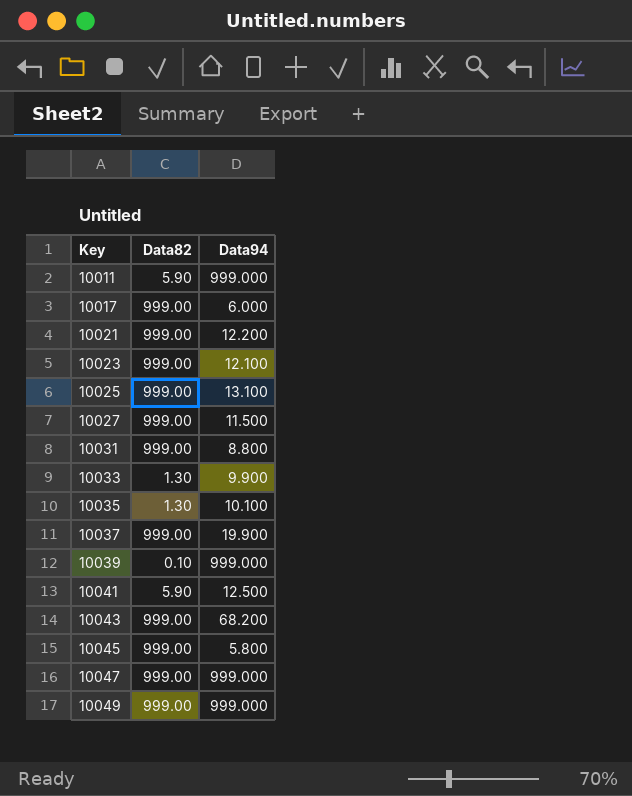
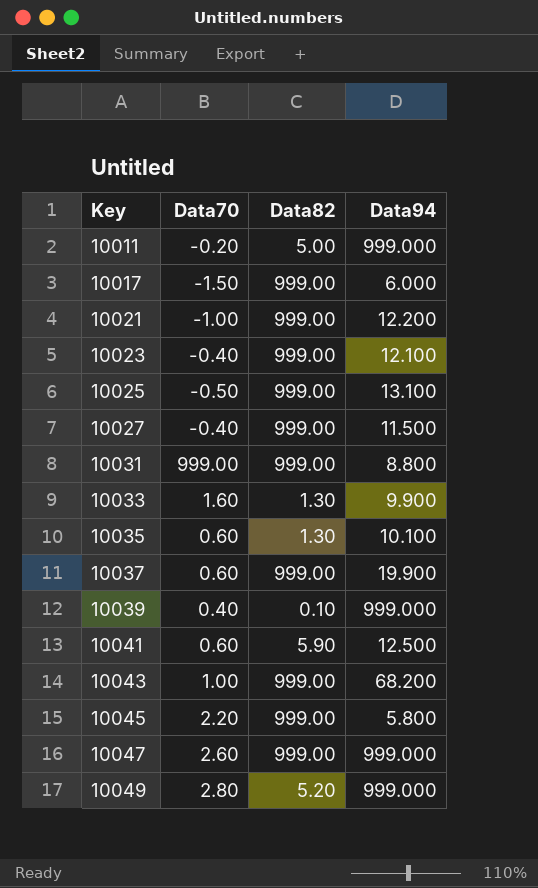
column Data70 | position: none -> 2
10011 | Data82: 5.90 -> 5.00
10049 | Data82: 999.00 -> 5.20

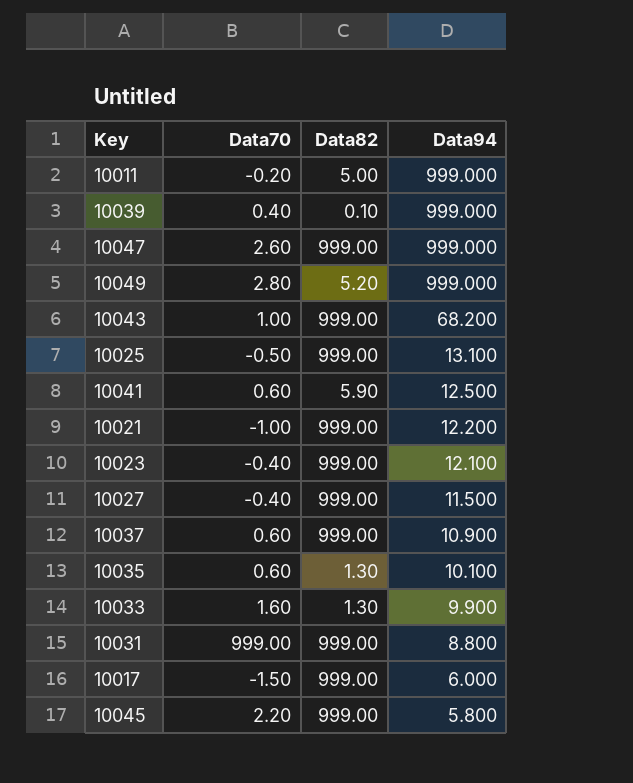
row order: Key ascending -> Data94 descending
10037 | Data94: 19.900 -> 10.900

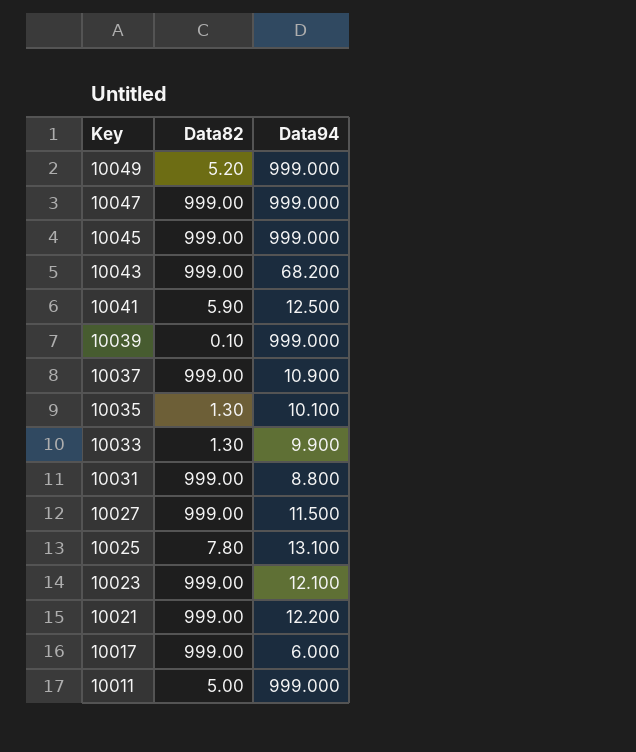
row order: Data94 descending -> Key descending
column Data70 | position: 2 -> none
10045 | Data94: 5.800 -> 999.000
10025 | Data82: 999.00 -> 7.80

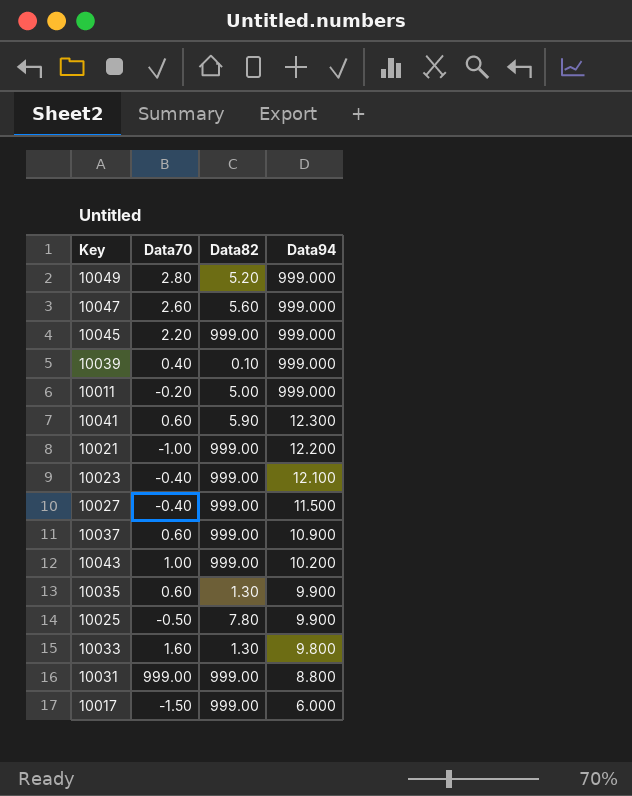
row order: Key descending -> Data94 descending
column Data70 | position: none -> 2
10047 | Data82: 999.00 -> 5.60
10041 | Data94: 12.500 -> 12.300
10043 | Data94: 68.200 -> 10.200
10035 | Data94: 10.100 -> 9.900
10025 | Data94: 13.100 -> 9.900
10033 | Data94: 9.900 -> 9.800

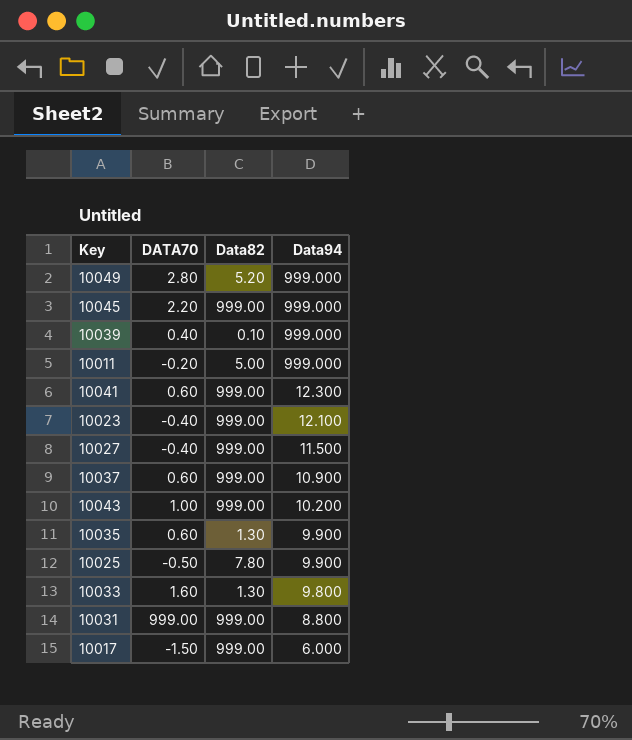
column name: Data70 -> DATA70
row 10047: 2.60 | 5.60 | 999.000 -> none
row 10021: -1.00 | 999.00 | 12.200 -> none
10041 | Data82: 5.90 -> 999.00

